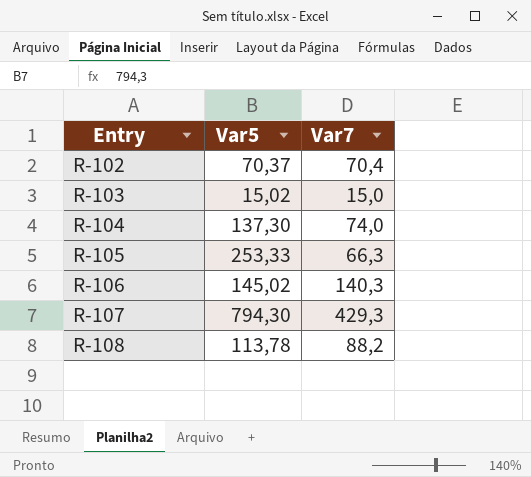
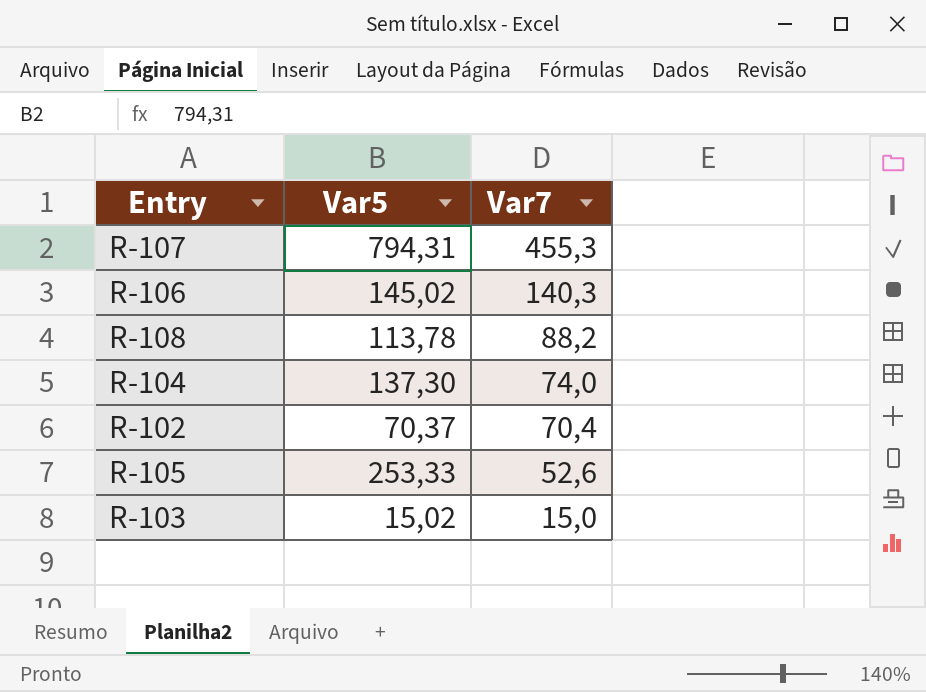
row order: Entry ascending -> Var7 descending
R-107 | Var5: 794,30 -> 794,31
R-107 | Var7: 429,3 -> 455,3
R-105 | Var7: 66,3 -> 52,6

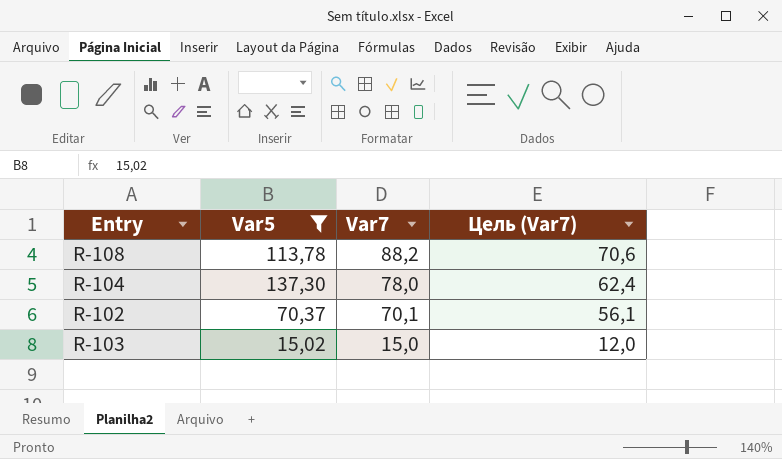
filter: none -> Var5 <= 137,30
column Цель (Var7) | formula: none -> [Var7] * 0,8
R-104 | Var7: 74,0 -> 78,0
R-102 | Var7: 70,4 -> 70,1

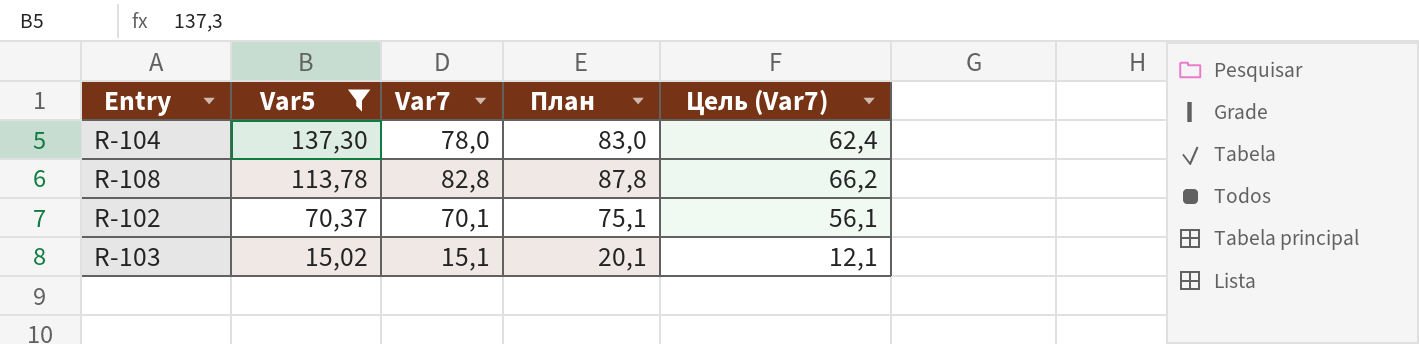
row order: Var7 descending -> Var5 descending
column План | formula: none -> [Var7] + 5
R-108 | Var7: 88,2 -> 82,8
R-108 | Цель (Var7): 70,6 -> 66,2
R-103 | Var7: 15,0 -> 15,1
R-103 | Цель (Var7): 12,0 -> 12,1

